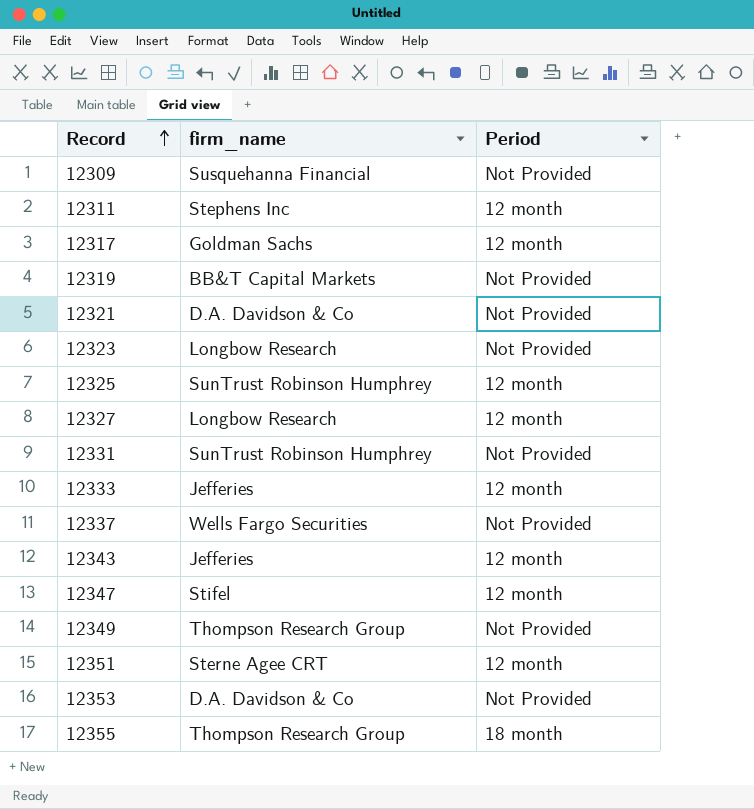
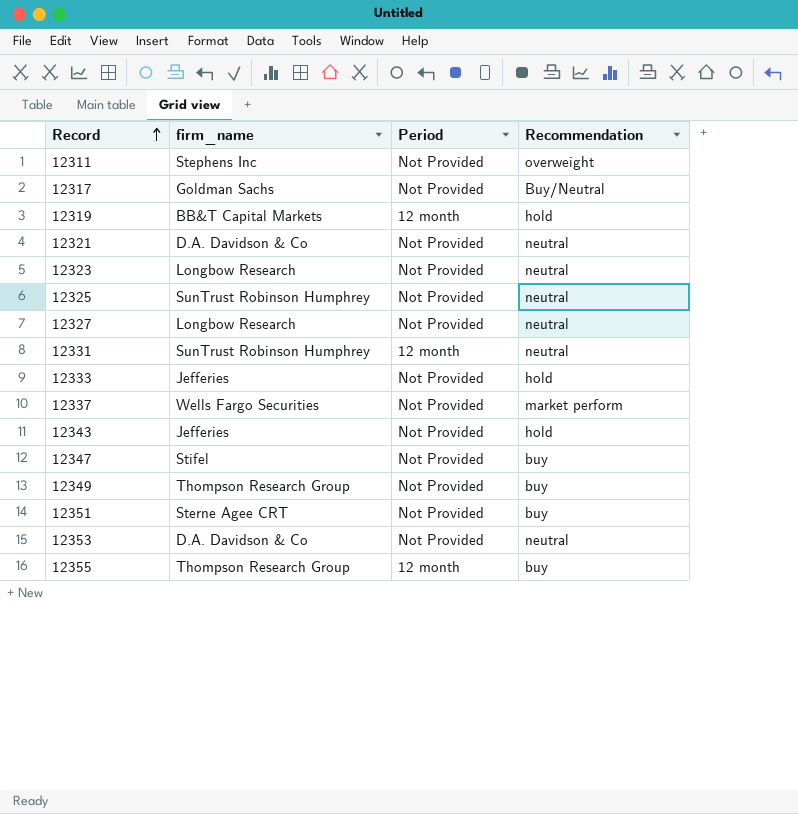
column Recommendation | position: none -> 4
row 12309: Susquehanna Financial | Not Provided -> none
12311 | Period: 12 month -> Not Provided
12317 | Period: 12 month -> Not Provided
12319 | Period: Not Provided -> 12 month
12325 | Period: 12 month -> Not Provided
12327 | Period: 12 month -> Not Provided
12331 | Period: Not Provided -> 12 month
12333 | Period: 12 month -> Not Provided
12343 | Period: 12 month -> Not Provided
12347 | Period: 12 month -> Not Provided
12351 | Period: 12 month -> Not Provided
12355 | Period: 18 month -> 12 month

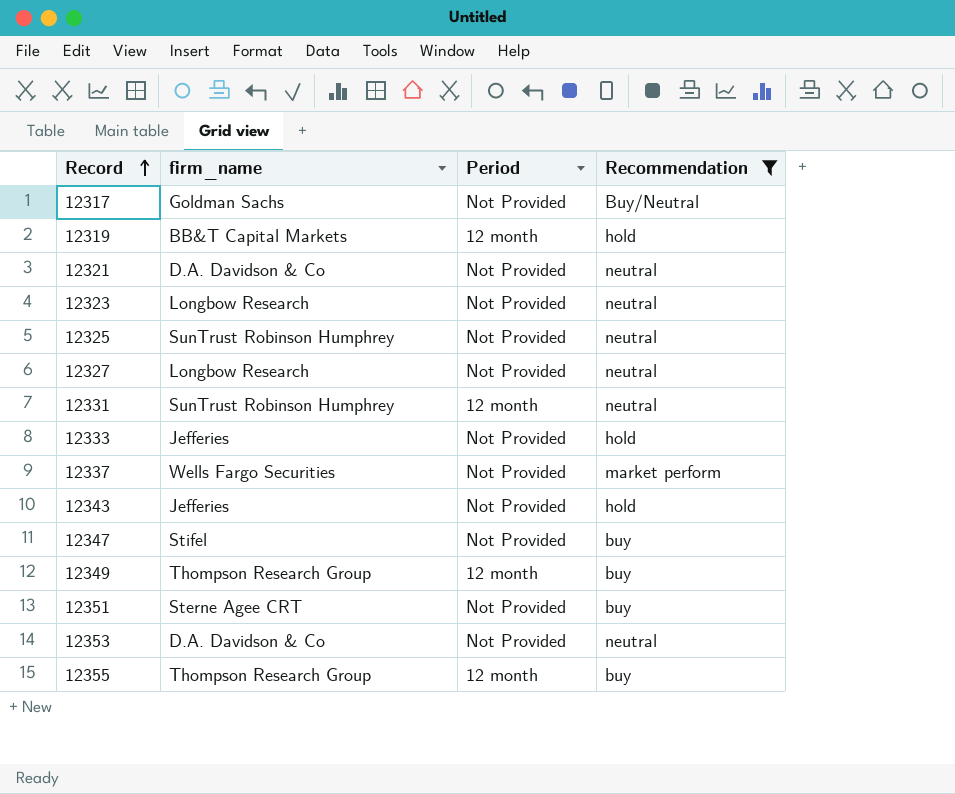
filter: none -> Recommendation != overweight
12349 | Period: Not Provided -> 12 month

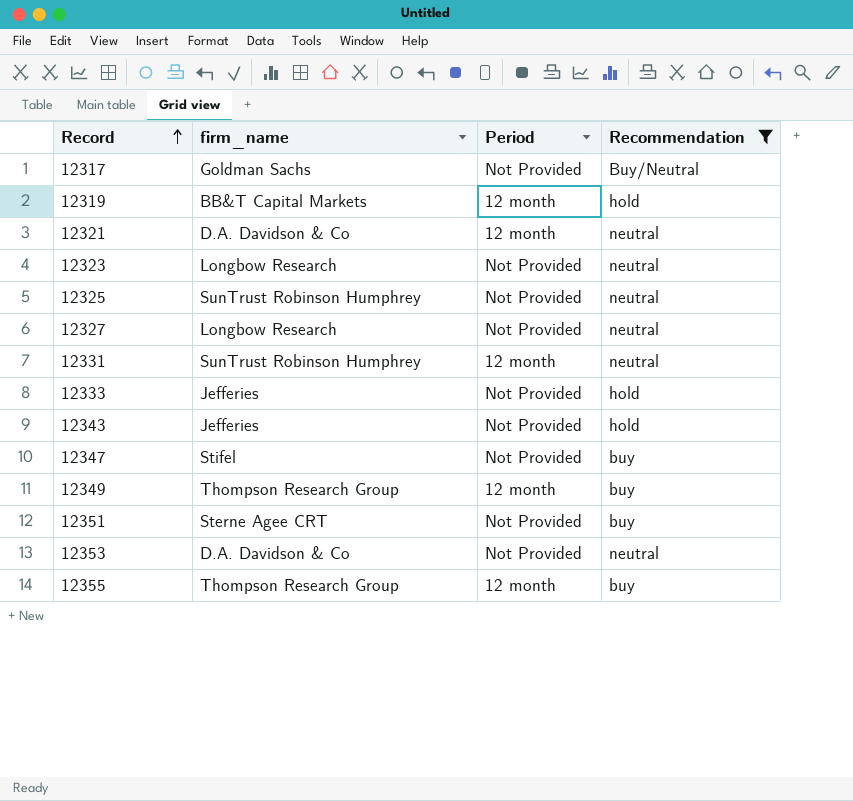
row 12337: Wells Fargo Securities | Not Provided | market perform -> none
12321 | Period: Not Provided -> 12 month

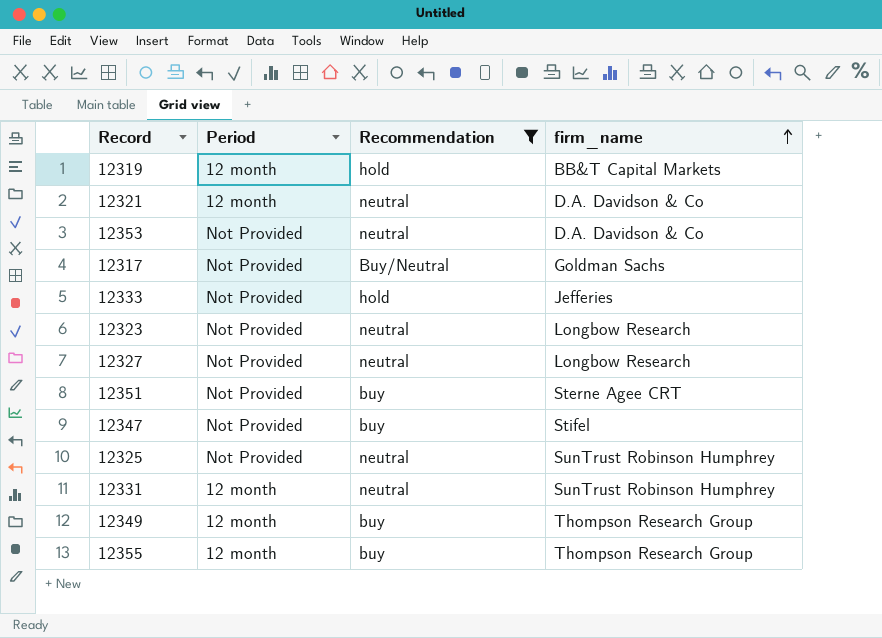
row order: Record ascending -> firm_name ascending
column firm_name | position: 2 -> 4
row 12343: Jefferies | Not Provided | hold -> none

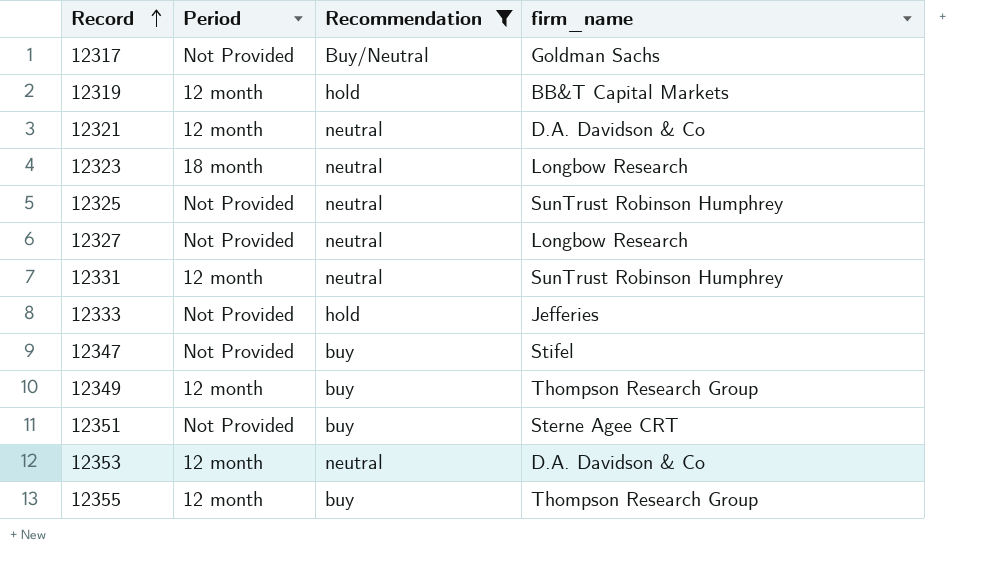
row order: firm_name ascending -> Record ascending
12323 | Period: Not Provided -> 18 month
12353 | Period: Not Provided -> 12 month

